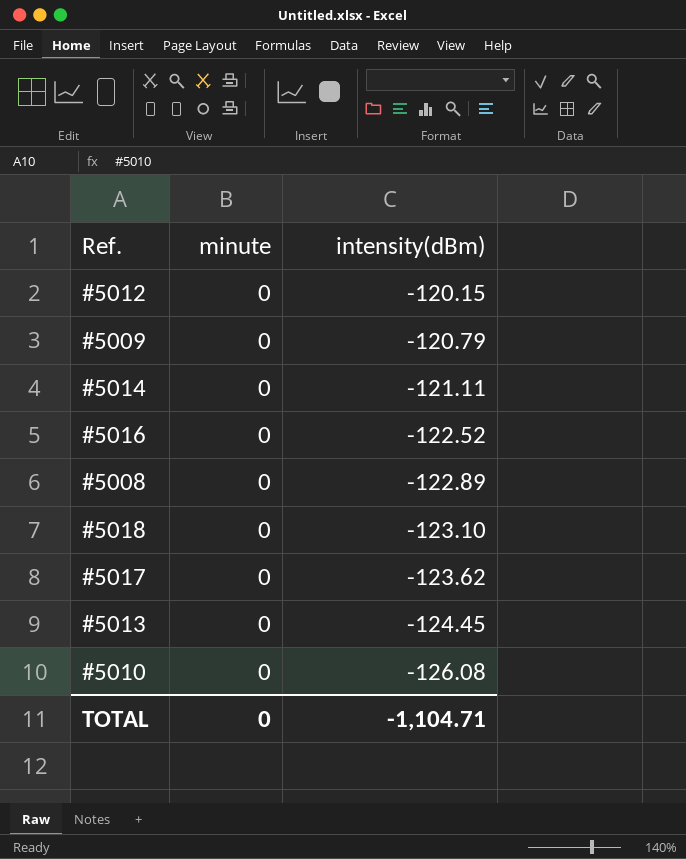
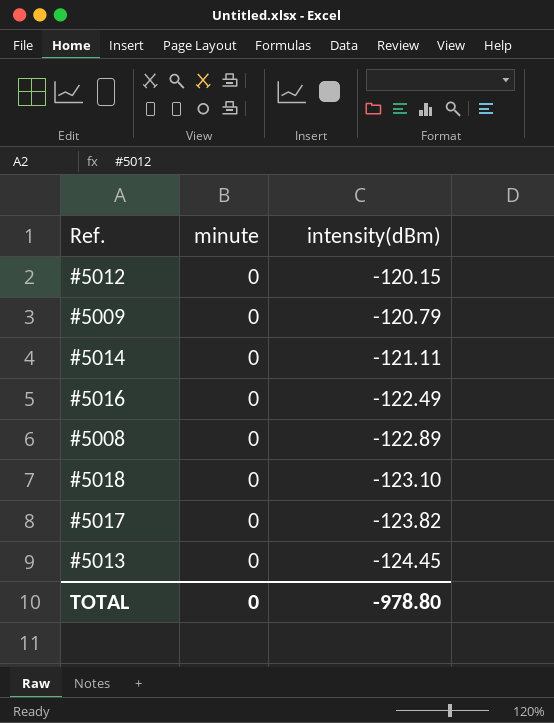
row #5010: 0 | -126.08 -> none
#5016 | intensity(dBm): -122.52 -> -122.49
#5017 | intensity(dBm): -123.62 -> -123.82
TOTAL | intensity(dBm): -1,104.71 -> -978.80

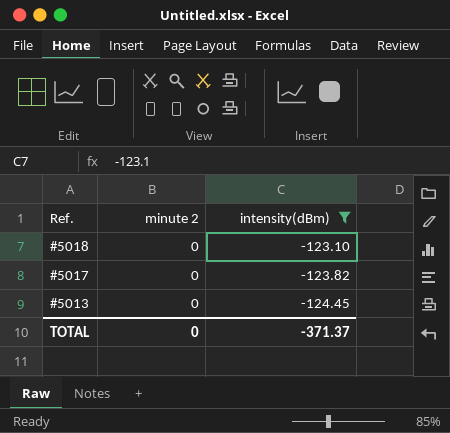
filter: none -> intensity(dBm) <= -123.10
column name: minute -> minute 2
TOTAL | intensity(dBm): -978.80 -> -371.37

